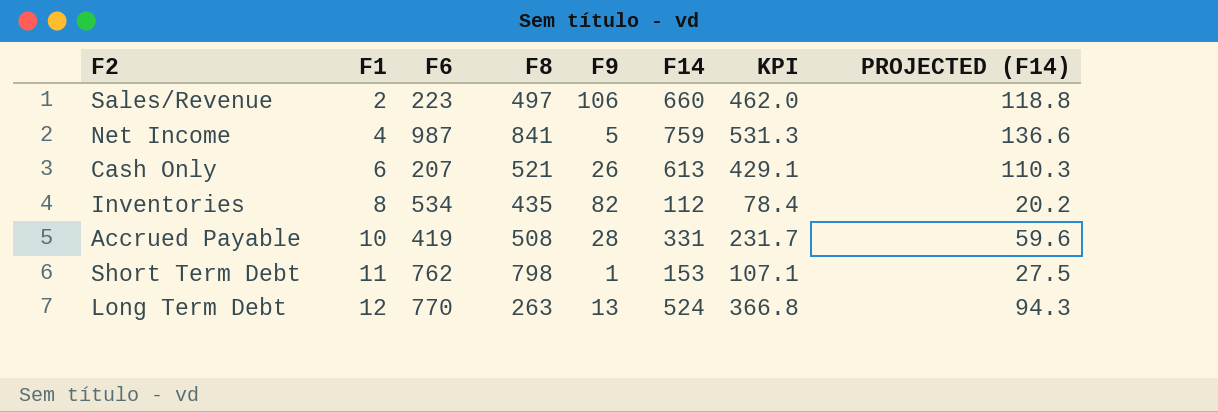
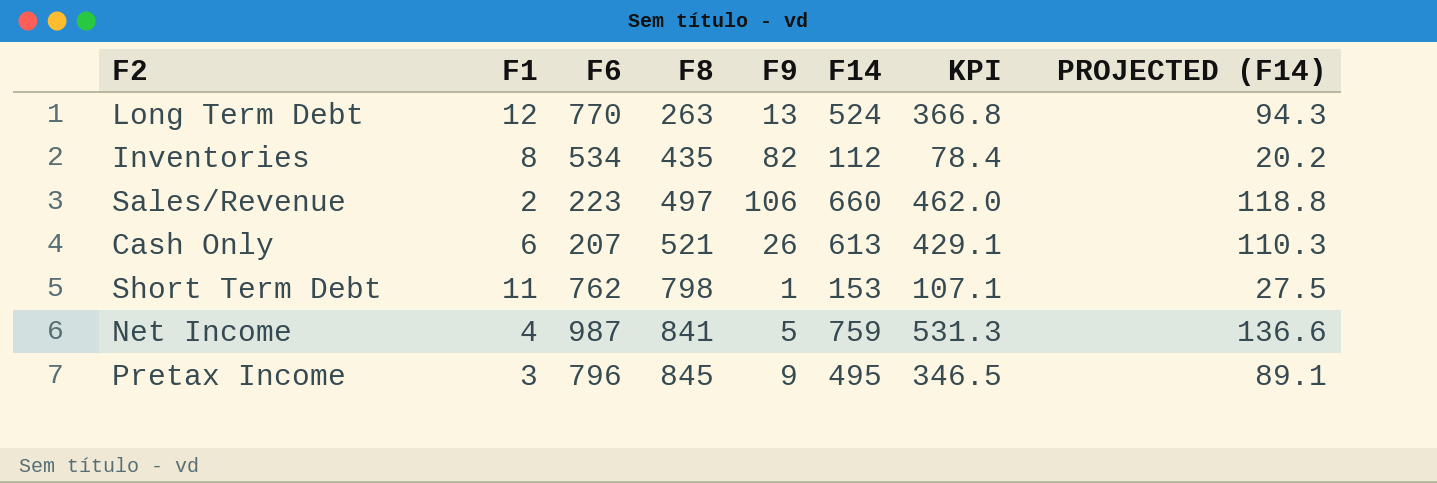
row order: F1 ascending -> F8 ascending
row Accrued Payable: 10 | 419 | 508 | 28 | 331 | 231.7 | 59.6 -> none
row Pretax Income: none -> 3 | 796 | 845 | 9 | 495 | 346.5 | 89.1

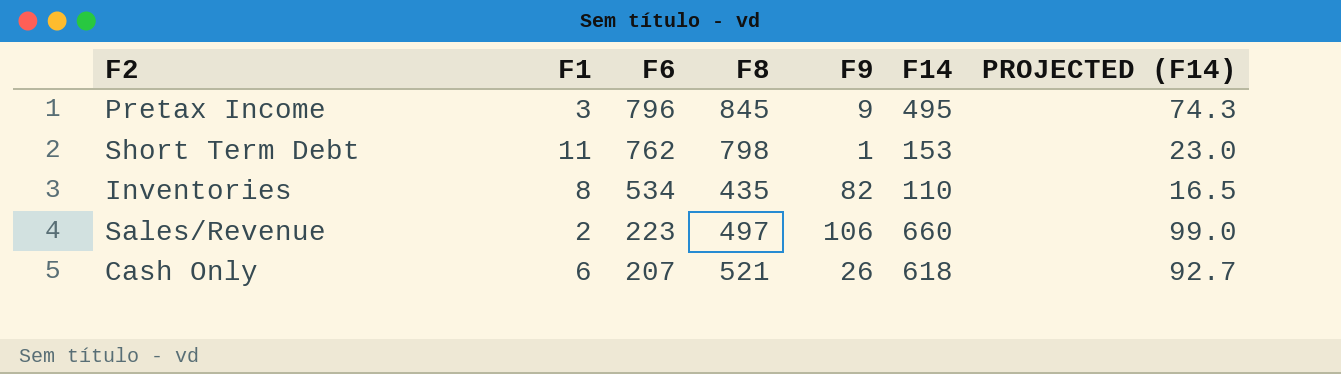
row order: F8 ascending -> F6 descending
column KPI | formula: [F14] * 0.7 -> none
column PROJECTED (F14) | formula: [F14] * 0.18 -> [F14] * 0.15
row Long Term Debt: 12 | 770 | 263 | 13 | 524 | 366.8 | 94.3 -> none
row Net Income: 4 | 987 | 841 | 5 | 759 | 531.3 | 136.6 -> none
Inventories | F14: 112 -> 110
Cash Only | F14: 613 -> 618

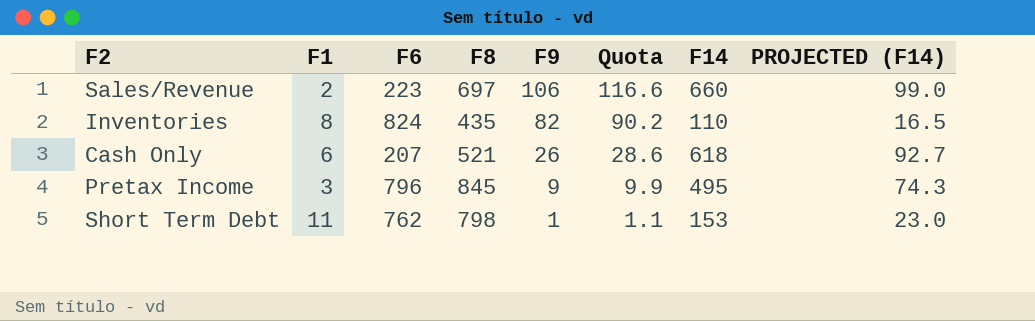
row order: F6 descending -> F9 descending
column Quota | formula: none -> [F9] * 1.1
Sales/Revenue | F8: 497 -> 697
Inventories | F6: 534 -> 824

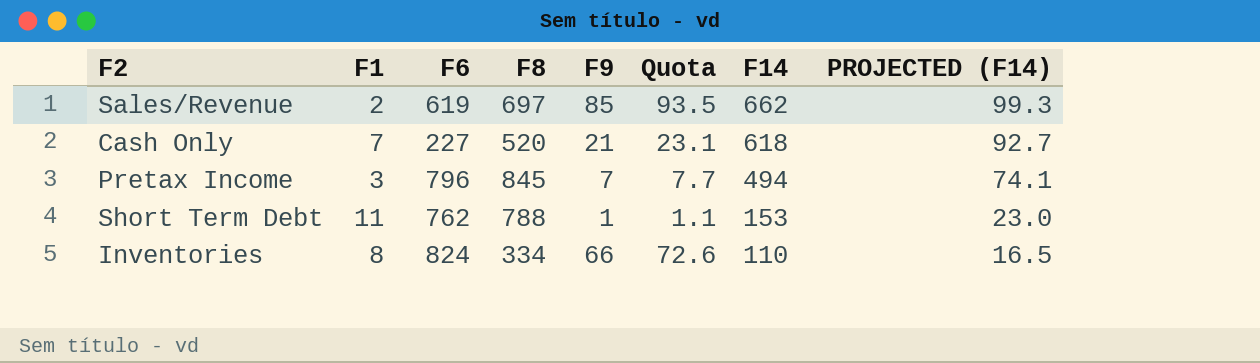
row order: F9 descending -> F14 descending
Sales/Revenue | F6: 223 -> 619
Sales/Revenue | F9: 106 -> 85
Sales/Revenue | Quota: 116.6 -> 93.5
Sales/Revenue | F14: 660 -> 662
Sales/Revenue | PROJECTED (F14): 99.0 -> 99.3
Cash Only | F1: 6 -> 7
Cash Only | F6: 207 -> 227
Cash Only | F8: 521 -> 520
Cash Only | F9: 26 -> 21
Cash Only | Quota: 28.6 -> 23.1
Pretax Income | F9: 9 -> 7
Pretax Income | Quota: 9.9 -> 7.7
Pretax Income | F14: 495 -> 494
Pretax Income | PROJECTED (F14): 74.3 -> 74.1
Short Term Debt | F8: 798 -> 788
Inventories | F8: 435 -> 334
Inventories | F9: 82 -> 66
Inventories | Quota: 90.2 -> 72.6

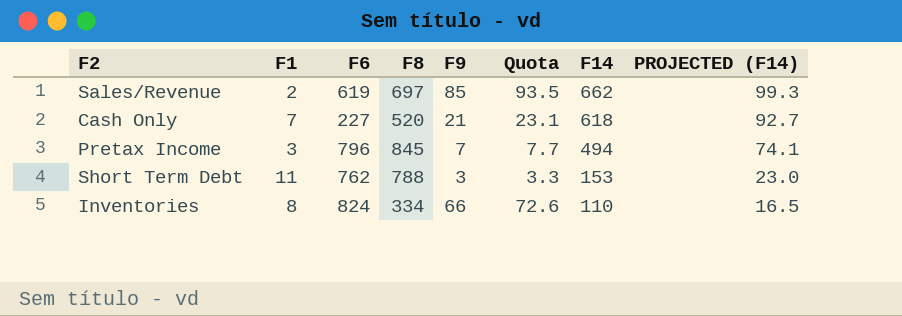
Short Term Debt | F9: 1 -> 3
Short Term Debt | Quota: 1.1 -> 3.3

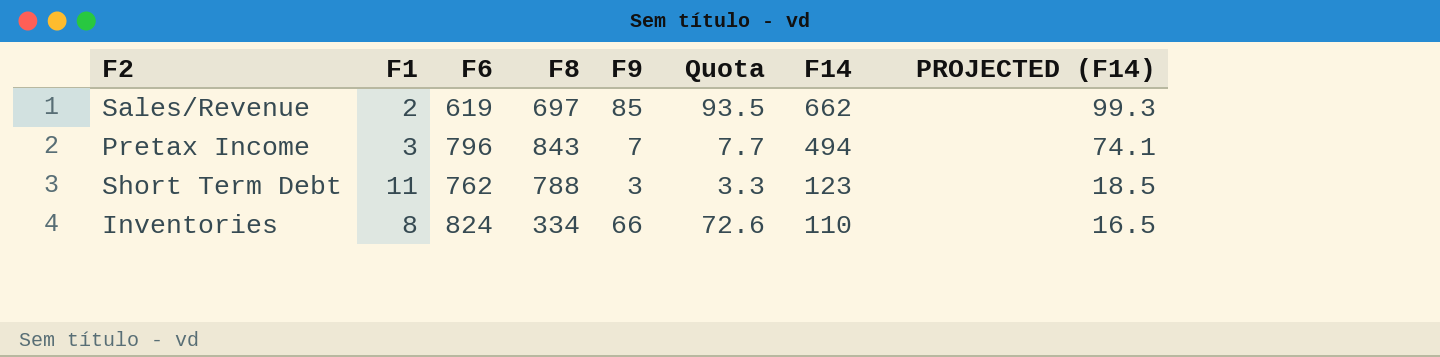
row Cash Only: 7 | 227 | 520 | 21 | 23.1 | 618 | 92.7 -> none
Pretax Income | F8: 845 -> 843
Short Term Debt | F14: 153 -> 123
Short Term Debt | PROJECTED (F14): 23.0 -> 18.5

